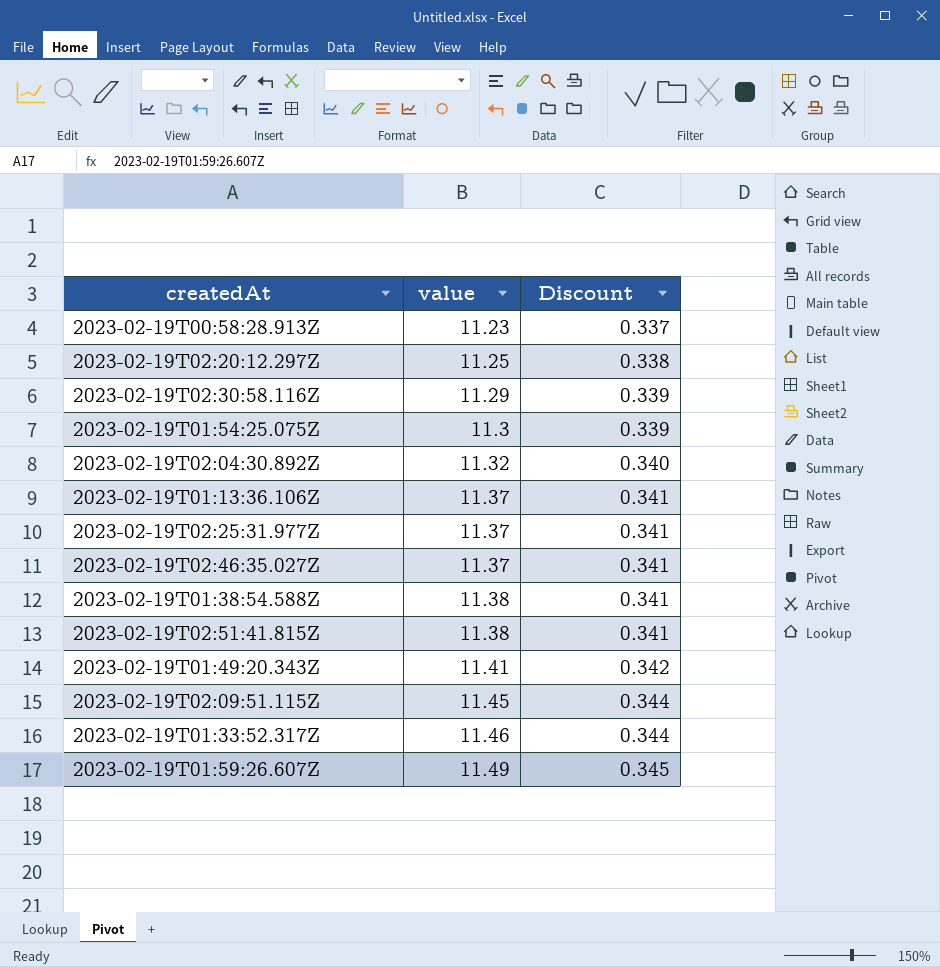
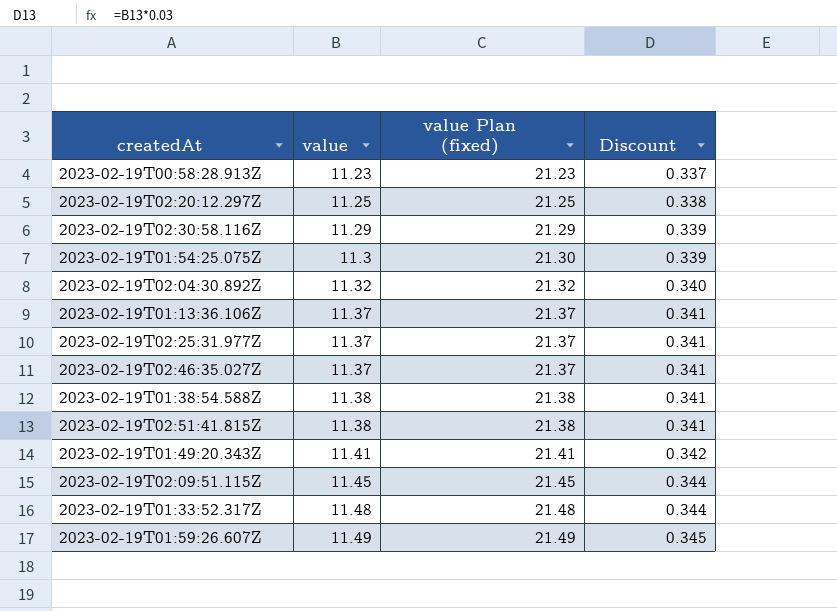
column value Plan (fixed) | formula: none -> [value] + 10
2023-02-19T01:33:52.317Z | value: 11.46 -> 11.48

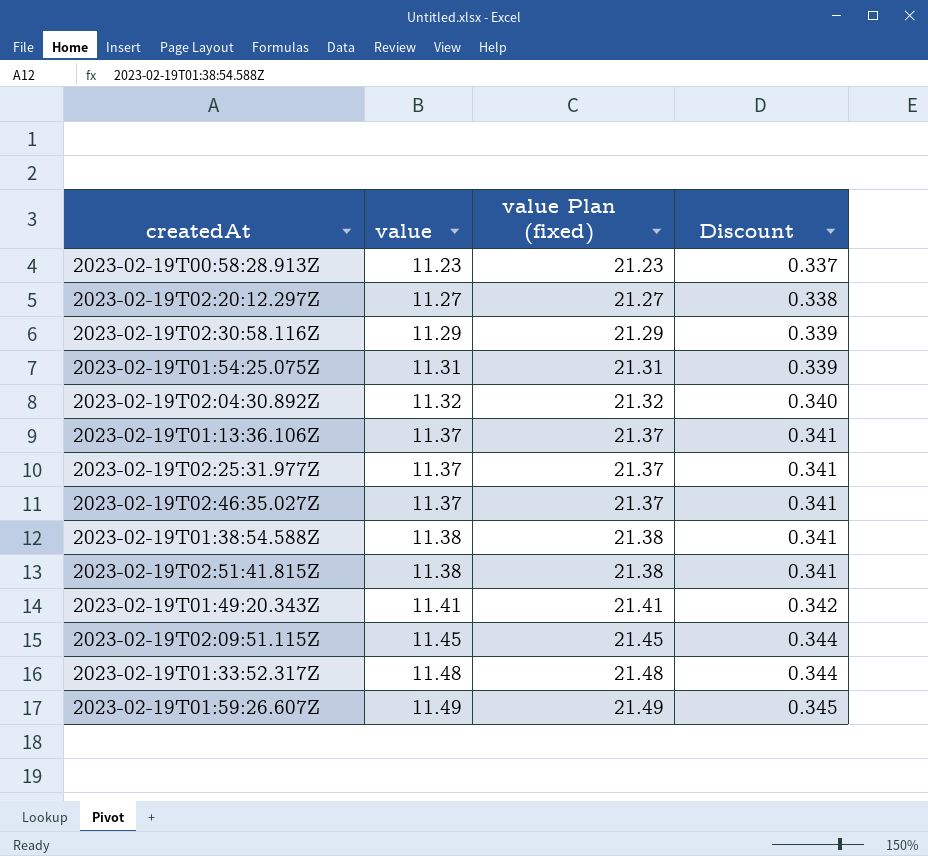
2023-02-19T02:20:12.297Z | value: 11.25 -> 11.27
2023-02-19T02:20:12.297Z | value Plan (fixed): 21.25 -> 21.27
2023-02-19T01:54:25.075Z | value: 11.3 -> 11.31
2023-02-19T01:54:25.075Z | value Plan (fixed): 21.30 -> 21.31

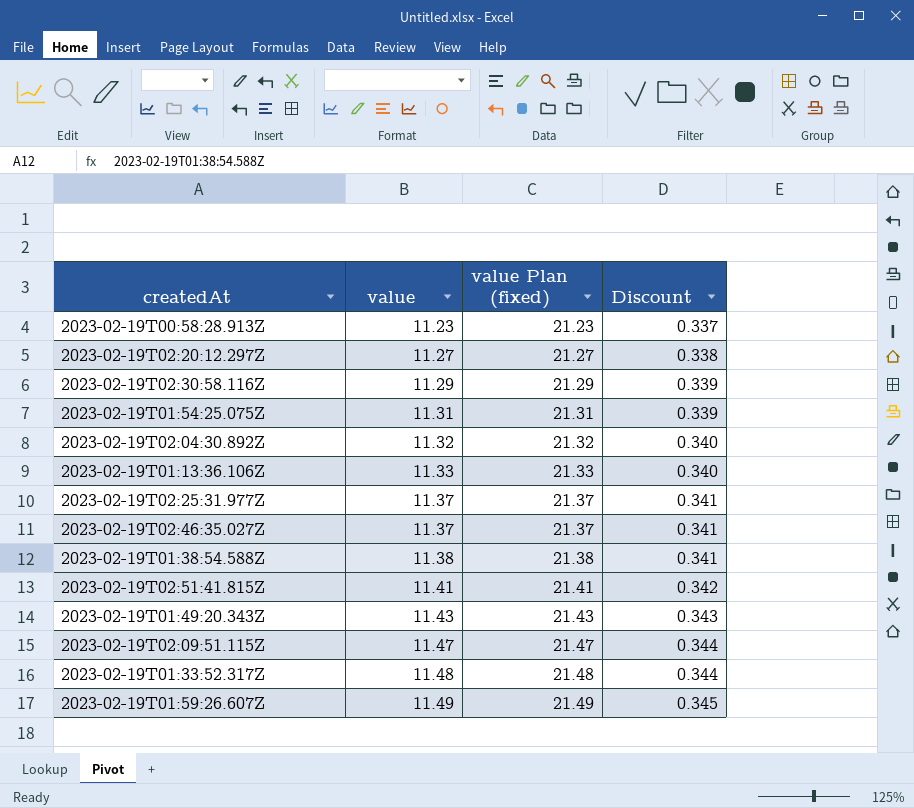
2023-02-19T01:13:36.106Z | value: 11.37 -> 11.33
2023-02-19T01:13:36.106Z | value Plan (fixed): 21.37 -> 21.33
2023-02-19T01:13:36.106Z | Discount: 0.341 -> 0.340
2023-02-19T02:51:41.815Z | value: 11.38 -> 11.41
2023-02-19T02:51:41.815Z | value Plan (fixed): 21.38 -> 21.41
2023-02-19T02:51:41.815Z | Discount: 0.341 -> 0.342
2023-02-19T01:49:20.343Z | value: 11.41 -> 11.43
2023-02-19T01:49:20.343Z | value Plan (fixed): 21.41 -> 21.43
2023-02-19T01:49:20.343Z | Discount: 0.342 -> 0.343
2023-02-19T02:09:51.115Z | value: 11.45 -> 11.47
2023-02-19T02:09:51.115Z | value Plan (fixed): 21.45 -> 21.47

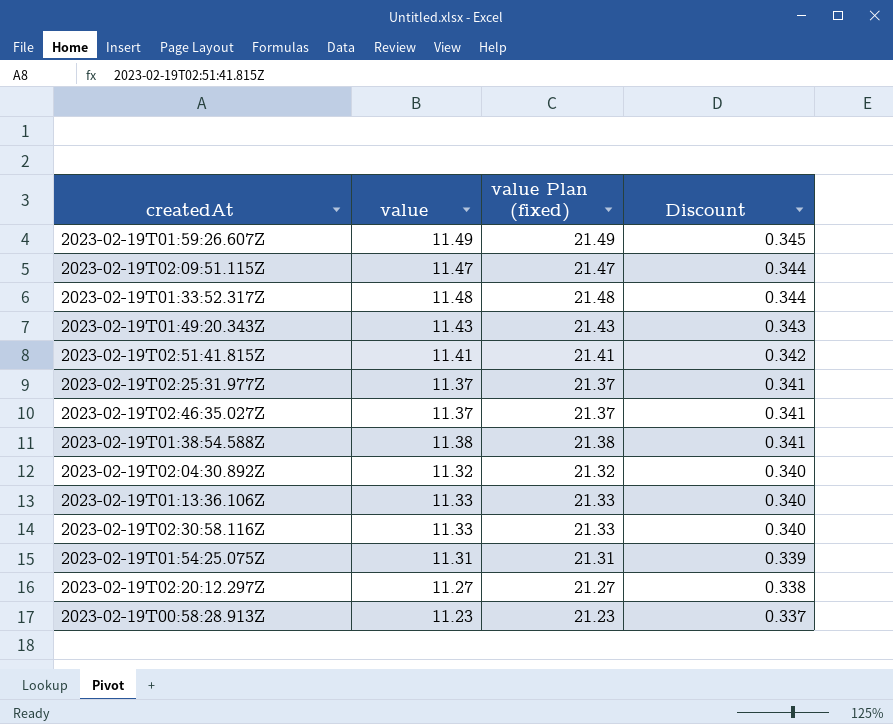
row order: value ascending -> Discount descending
2023-02-19T02:30:58.116Z | value: 11.29 -> 11.33
2023-02-19T02:30:58.116Z | value Plan (fixed): 21.29 -> 21.33
2023-02-19T02:30:58.116Z | Discount: 0.339 -> 0.340

